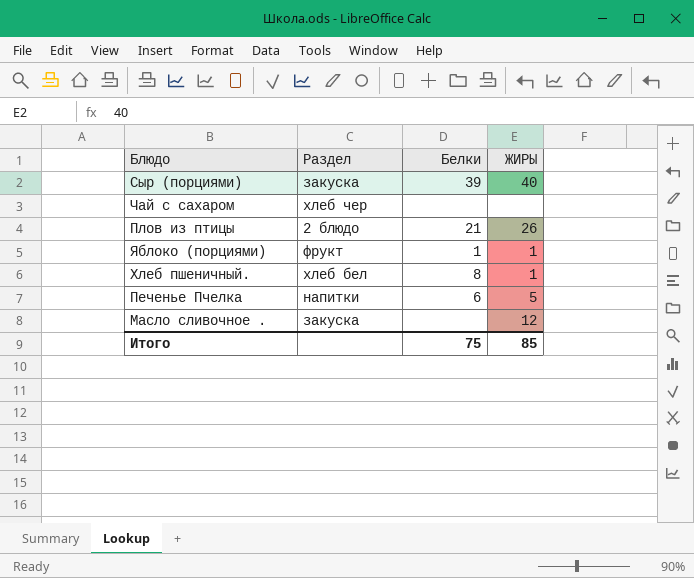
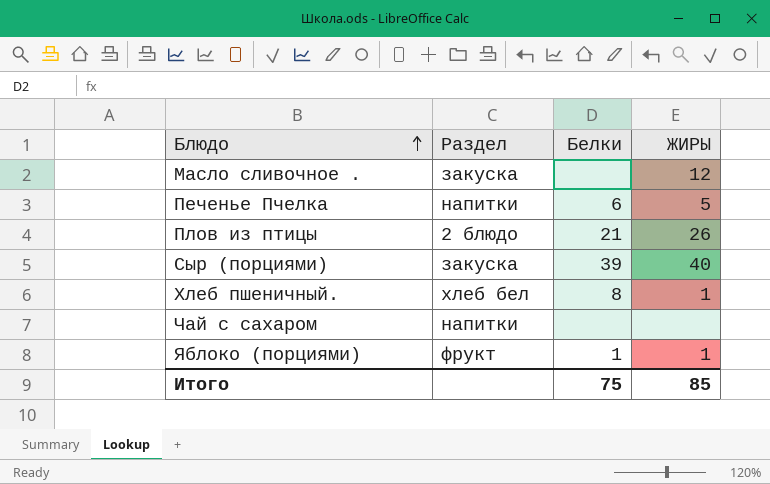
row order: none -> Блюдо ascending
Чай с сахаром | Раздел: хлеб чер -> напитки

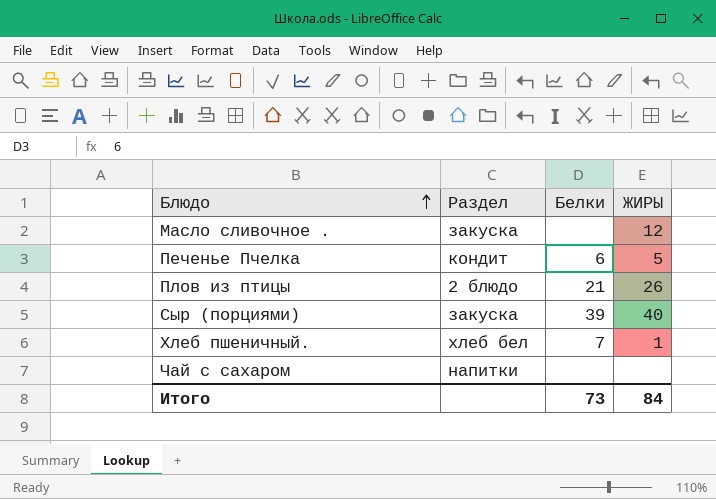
row Яблоко (порциями): фрукт | 1 | 1 -> none
Печенье Пчелка | Раздел: напитки -> кондит
Хлеб пшеничный. | Белки: 8 -> 7
Итого | Белки: 75 -> 73
Итого | ЖИРЫ: 85 -> 84

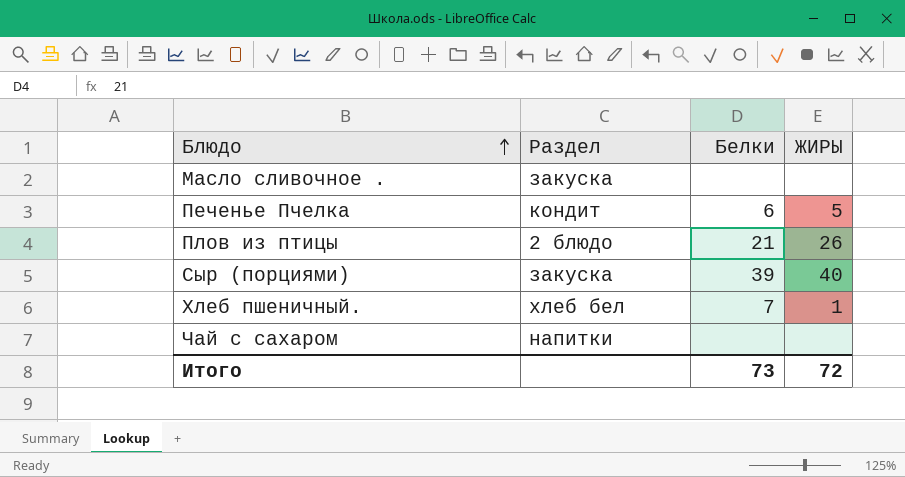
Масло сливочное . | ЖИРЫ: 12 -> none
Итого | ЖИРЫ: 84 -> 72

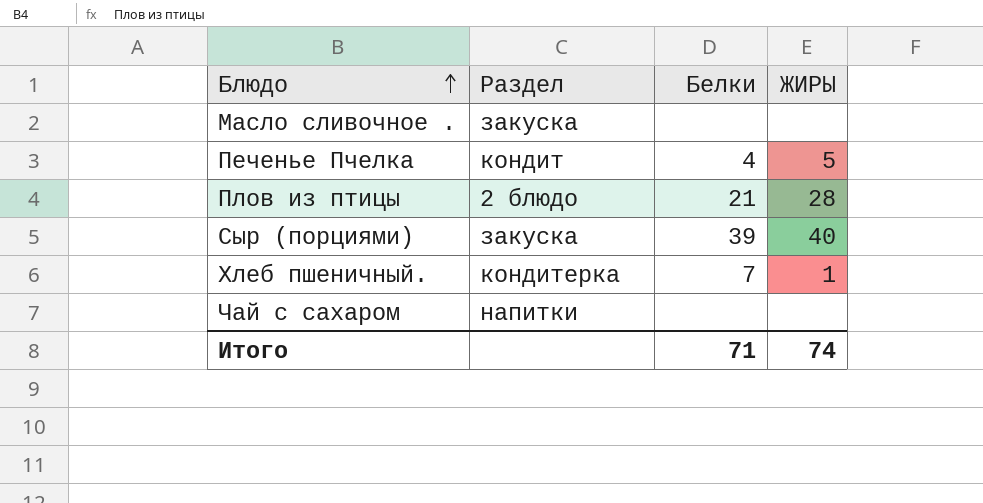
Печенье Пчелка | Белки: 6 -> 4
Плов из птицы | ЖИРЫ: 26 -> 28
Хлеб пшеничный. | Раздел: хлеб бел -> кондитерка
Итого | Белки: 73 -> 71
Итого | ЖИРЫ: 72 -> 74

